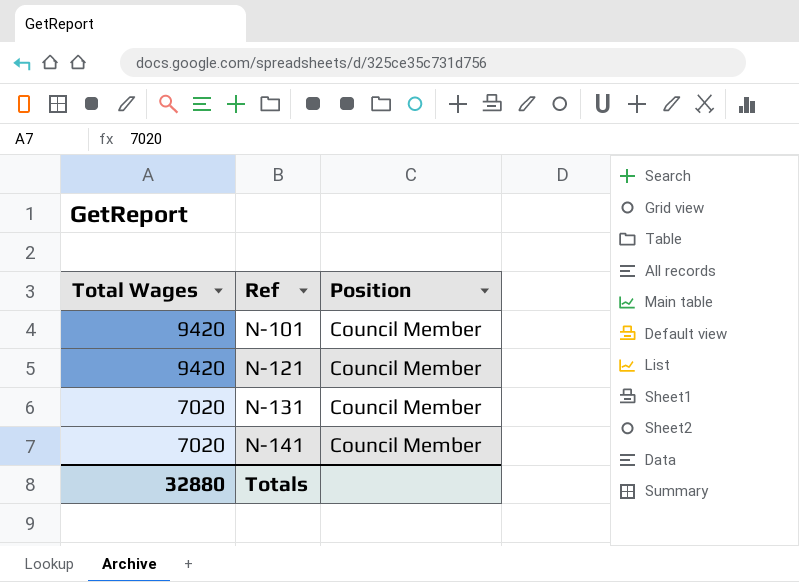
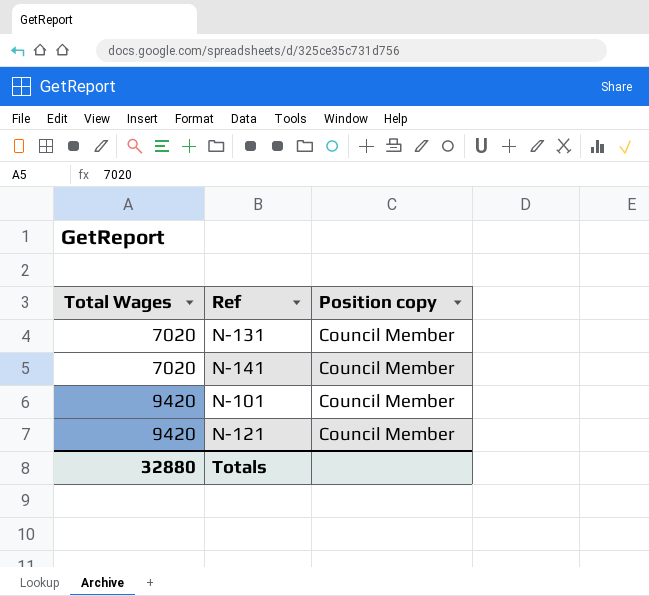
row order: Total Wages descending -> Total Wages ascending
column name: Position -> Position copy

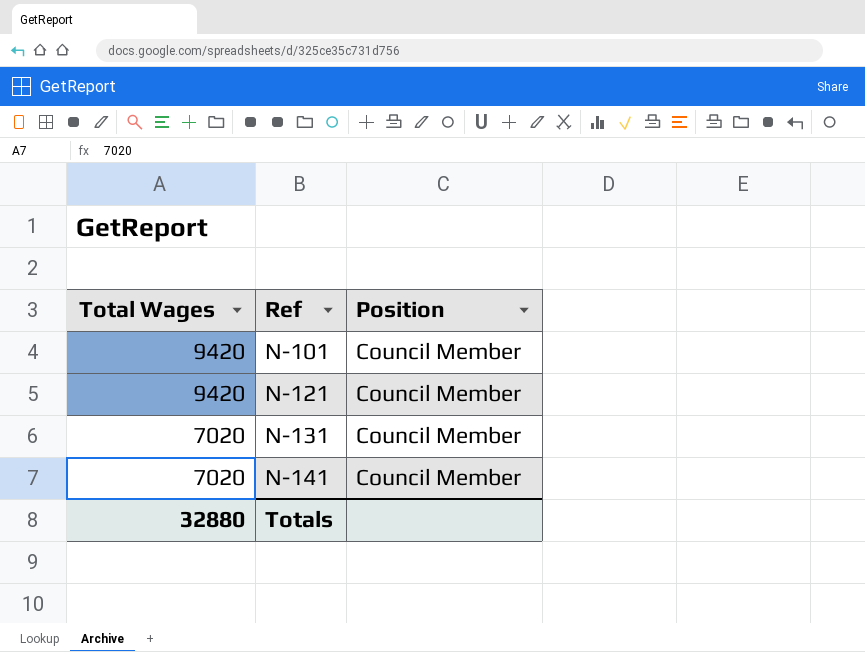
row order: Total Wages ascending -> Total Wages descending
column name: Position copy -> Position

